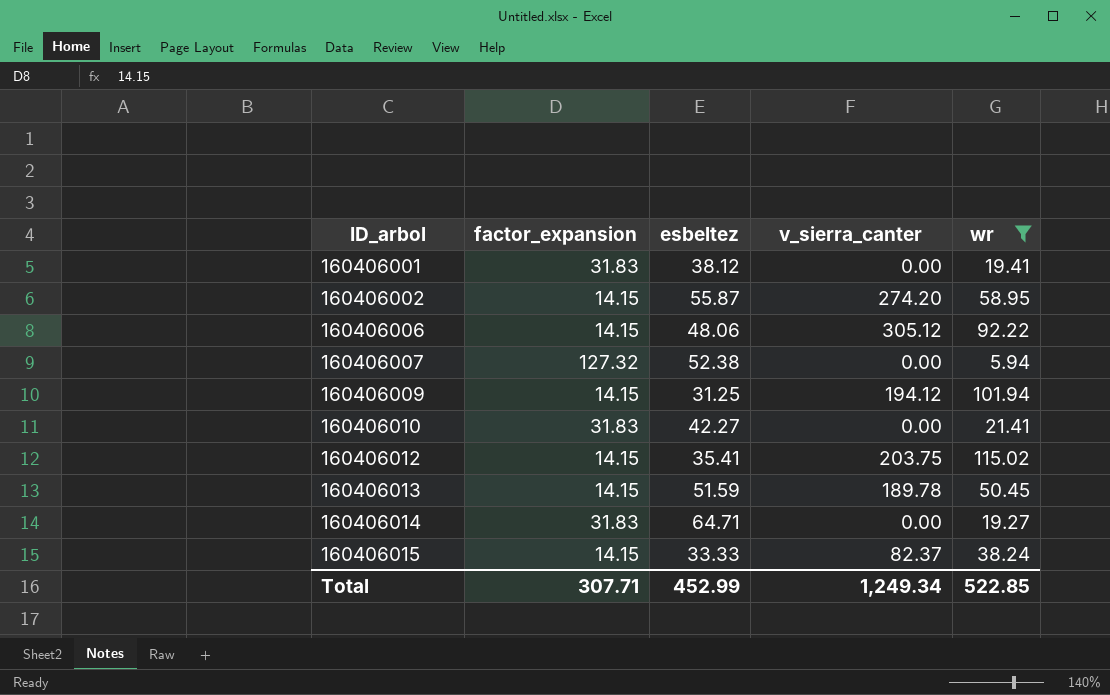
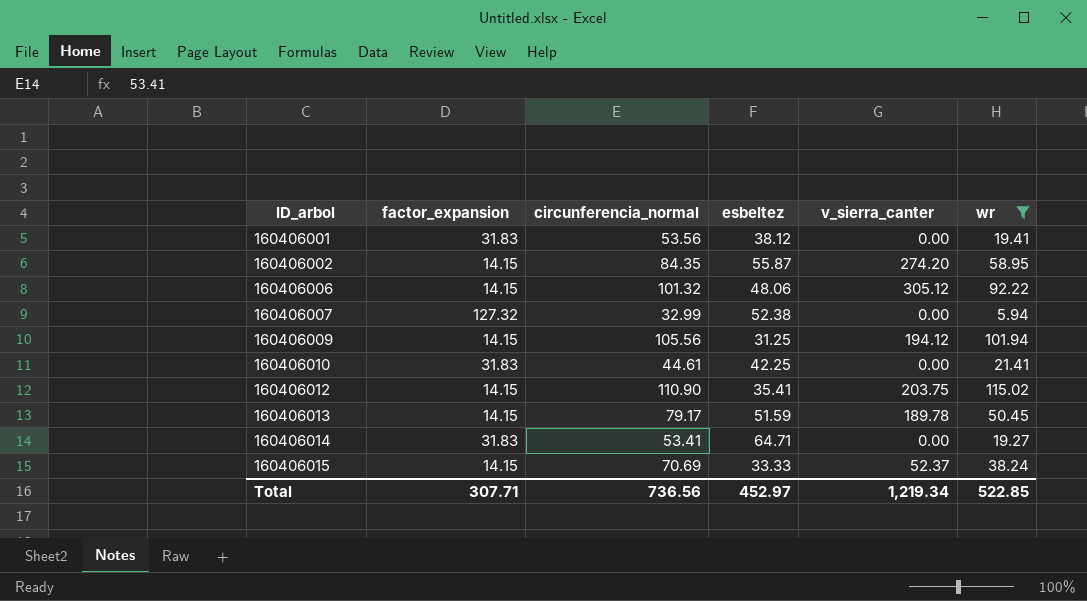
column circunferencia_normal | position: none -> 3
160406010 | esbeltez: 42.27 -> 42.25
160406015 | v_sierra_canter: 82.37 -> 52.37
Total | esbeltez: 452.99 -> 452.97
Total | v_sierra_canter: 1,249.34 -> 1,219.34

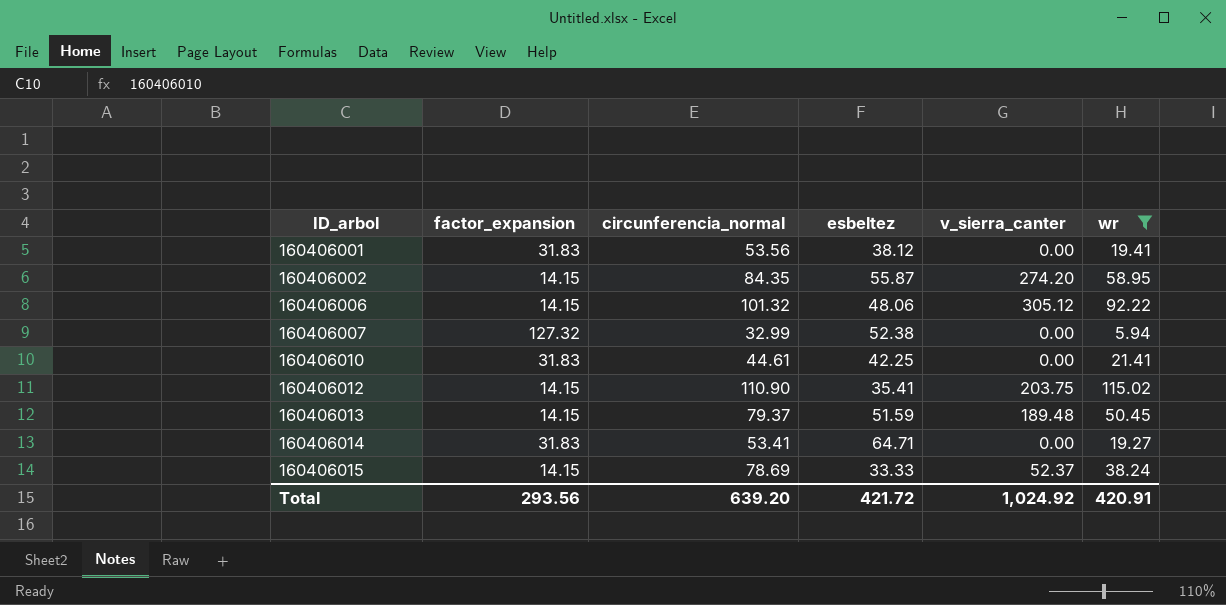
row 160406009: 14.15 | 105.56 | 31.25 | 194.12 | 101.94 -> none
160406013 | circunferencia_normal: 79.17 -> 79.37
160406013 | v_sierra_canter: 189.78 -> 189.48
160406015 | circunferencia_normal: 70.69 -> 78.69
Total | factor_expansion: 307.71 -> 293.56
Total | circunferencia_normal: 736.56 -> 639.20
Total | esbeltez: 452.97 -> 421.72
Total | v_sierra_canter: 1,219.34 -> 1,024.92
Total | wr: 522.85 -> 420.91

